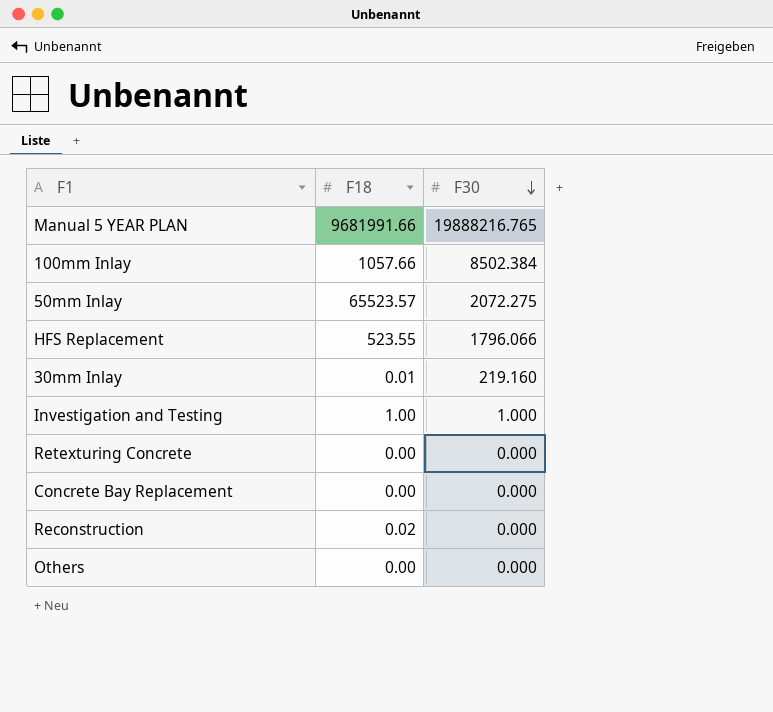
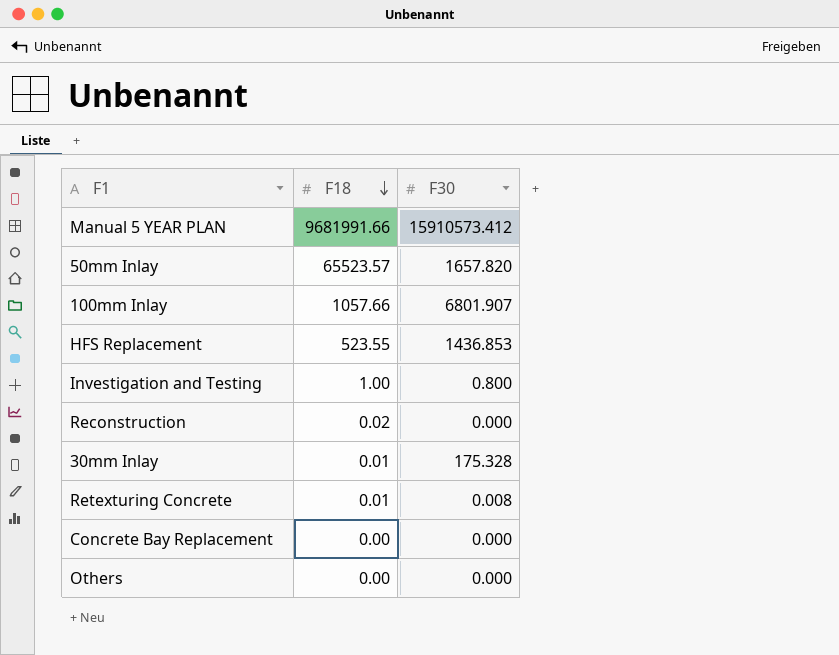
row order: F30 descending -> F18 descending
Manual 5 YEAR PLAN | F30: 19888216.765 -> 15910573.412
50mm Inlay | F30: 2072.275 -> 1657.820
100mm Inlay | F30: 8502.384 -> 6801.907
HFS Replacement | F30: 1796.066 -> 1436.853
Investigation and Testing | F30: 1.000 -> 0.800
30mm Inlay | F30: 219.160 -> 175.328
Retexturing Concrete | F18: 0.00 -> 0.01
Retexturing Concrete | F30: 0.000 -> 0.008

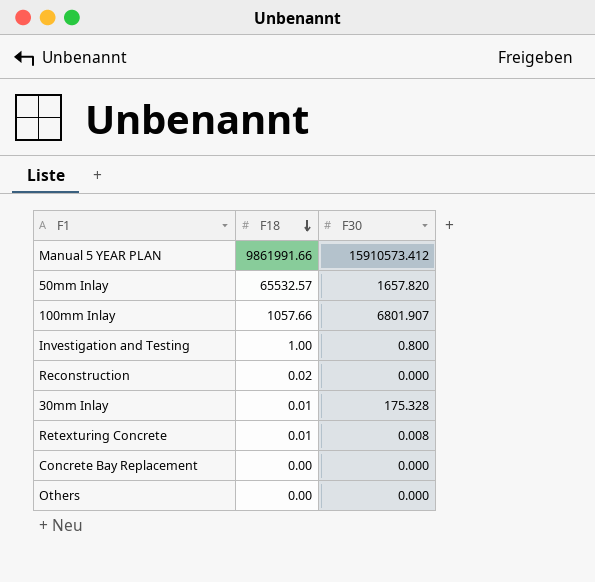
row HFS Replacement: 523.55 | 1436.853 -> none
Manual 5 YEAR PLAN | F18: 9681991.66 -> 9861991.66
50mm Inlay | F18: 65523.57 -> 65532.57

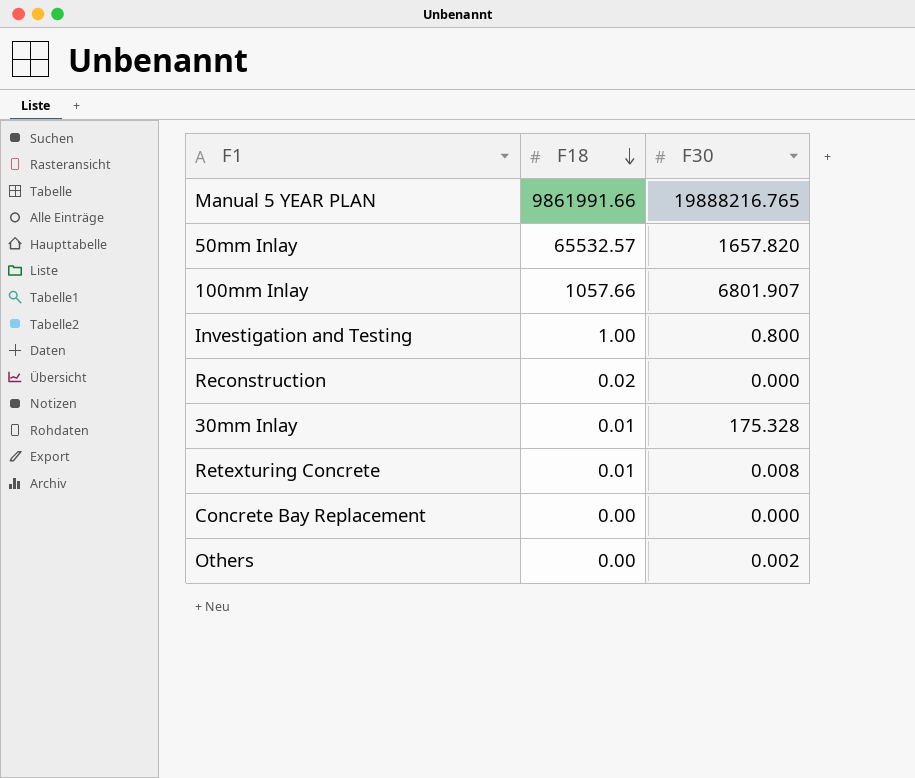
Manual 5 YEAR PLAN | F30: 15910573.412 -> 19888216.765
Others | F30: 0.000 -> 0.002

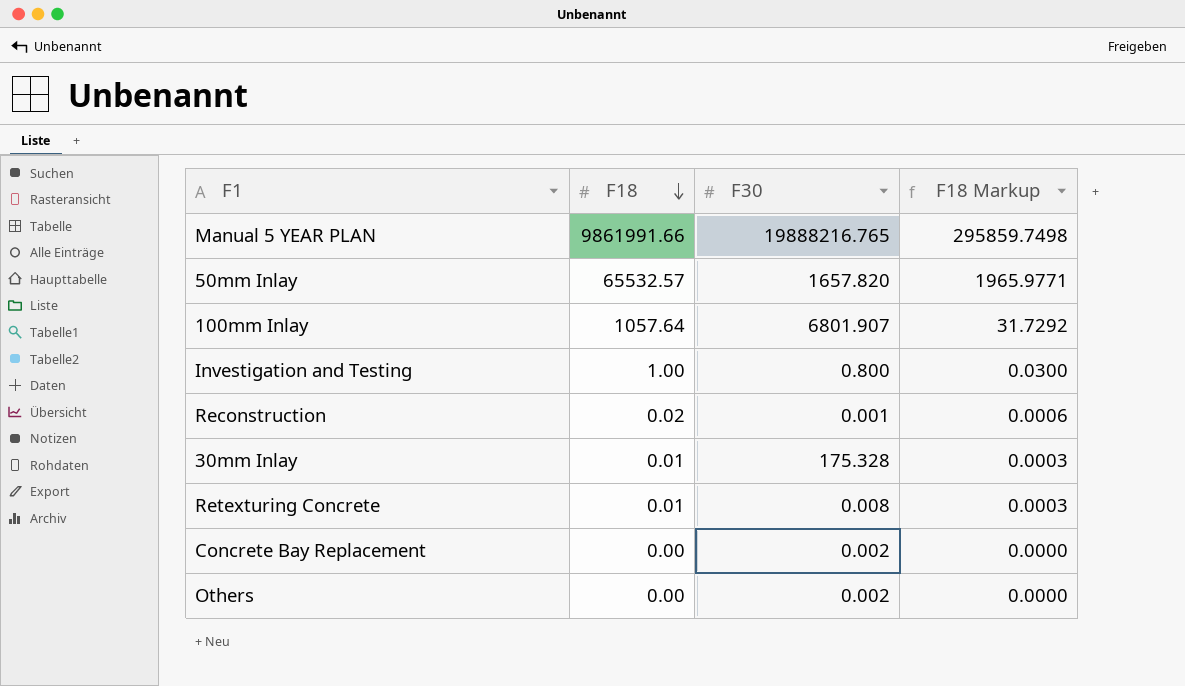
column F18 Markup | formula: none -> [F18] * 0.03
100mm Inlay | F18: 1057.66 -> 1057.64
Reconstruction | F30: 0.000 -> 0.001
Concrete Bay Replacement | F30: 0.000 -> 0.002

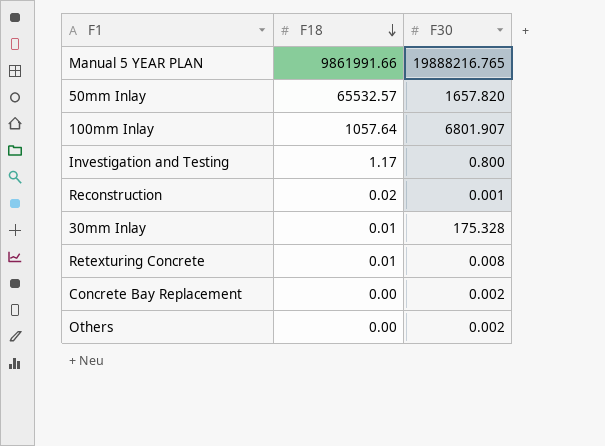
column F18 Markup | formula: [F18] * 0.03 -> none
Investigation and Testing | F18: 1.00 -> 1.17

